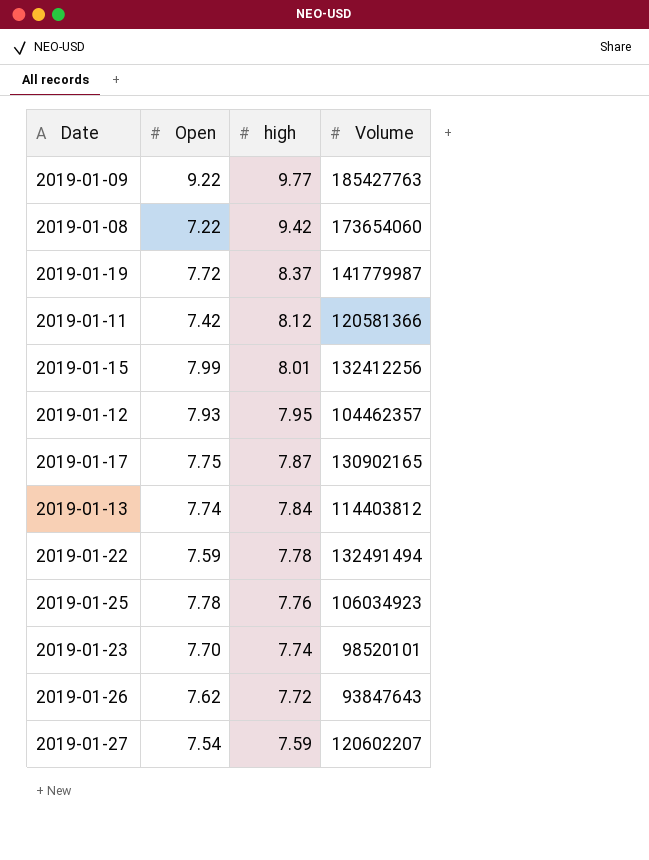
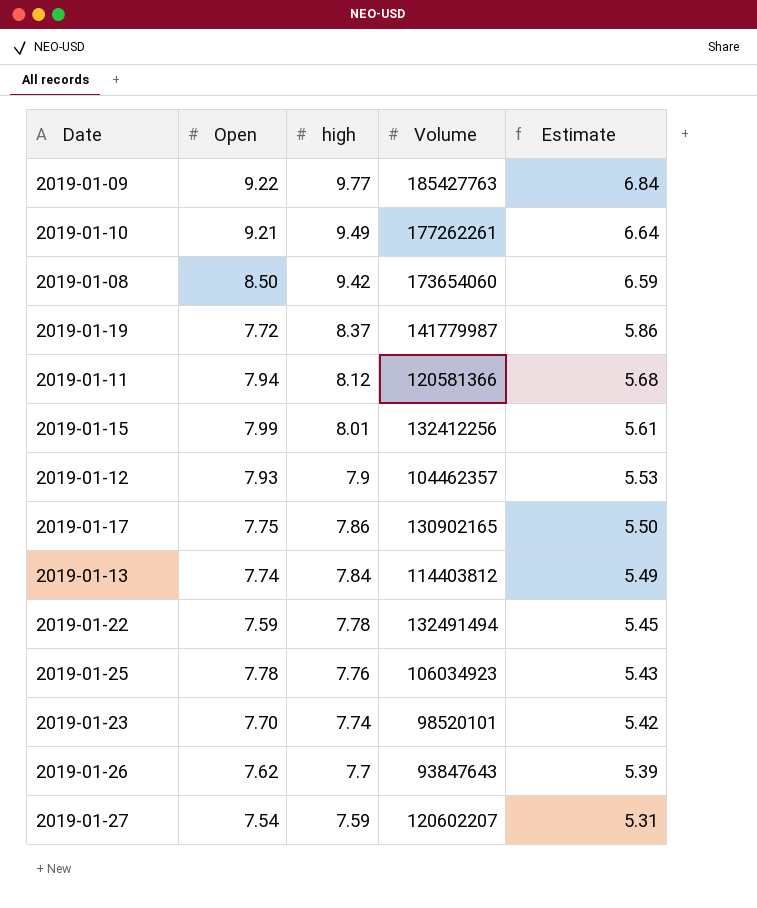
column Estimate | formula: none -> [high] * 0.7
row 2019-01-10: none -> 9.21 | 9.49 | 177262261 | 6.64
2019-01-08 | Open: 7.22 -> 8.50
2019-01-11 | Open: 7.42 -> 7.94
2019-01-12 | high: 7.95 -> 7.9
2019-01-17 | high: 7.87 -> 7.86
2019-01-26 | high: 7.72 -> 7.7

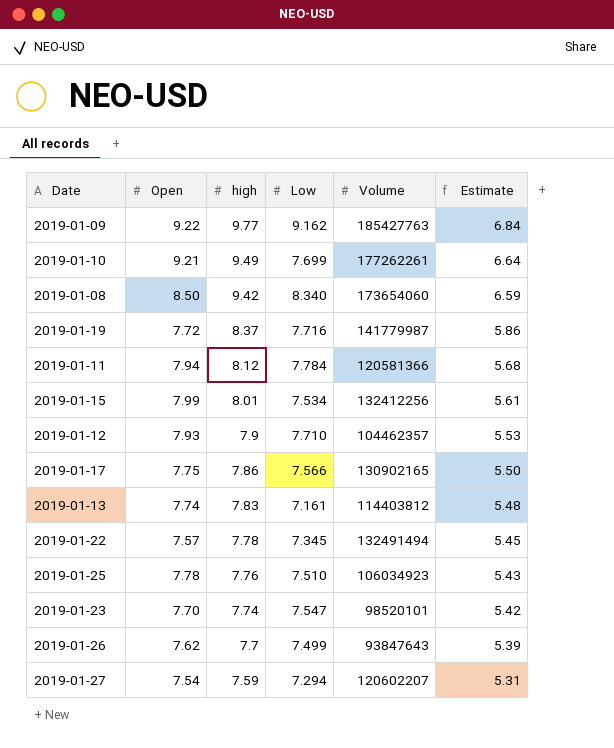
column Low | position: none -> 4
2019-01-13 | high: 7.84 -> 7.83
2019-01-13 | Estimate: 5.49 -> 5.48
2019-01-22 | Open: 7.59 -> 7.57

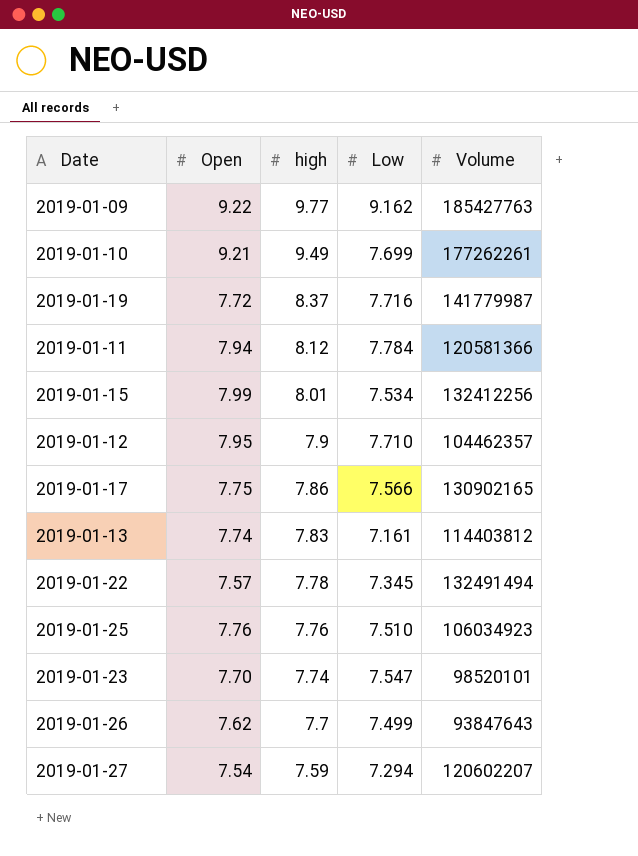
column Estimate | formula: [high] * 0.7 -> none
row 2019-01-08: 8.50 | 9.42 | 8.340 | 173654060 | 6.59 -> none
2019-01-12 | Open: 7.93 -> 7.95
2019-01-25 | Open: 7.78 -> 7.76

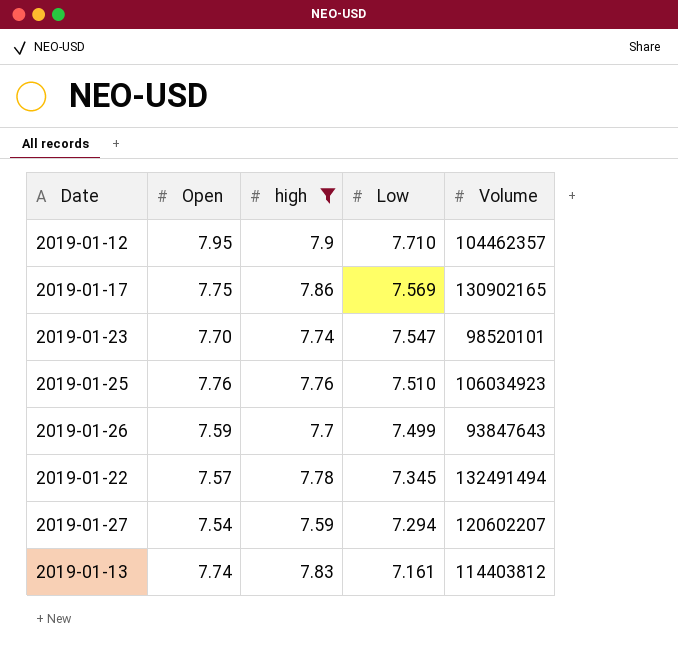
filter: none -> high <= 7.9
row order: high descending -> Low descending
2019-01-17 | Low: 7.566 -> 7.569
2019-01-26 | Open: 7.62 -> 7.59

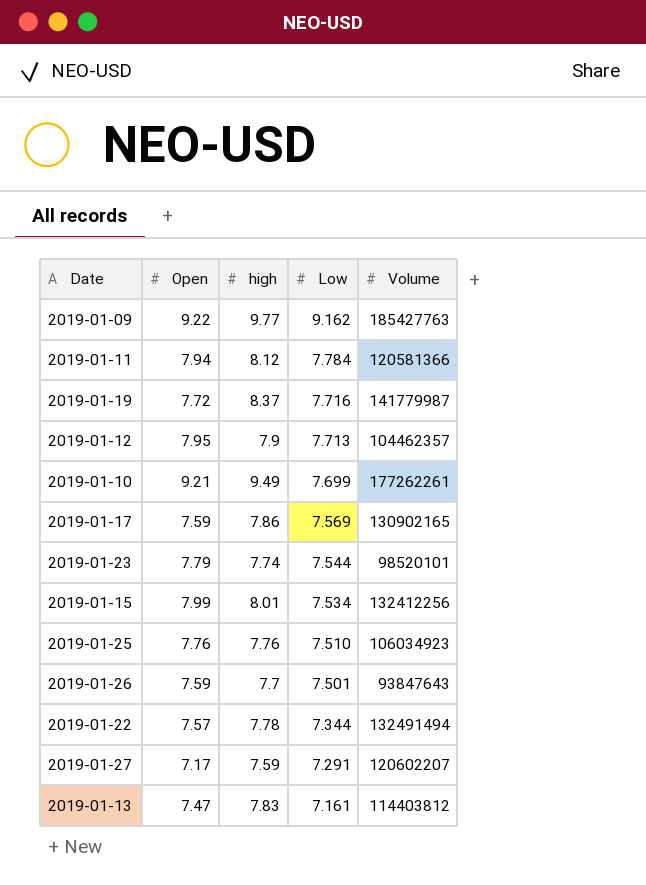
filter: high <= 7.9 -> none
2019-01-12 | Low: 7.710 -> 7.713
2019-01-17 | Open: 7.75 -> 7.59
2019-01-23 | Open: 7.70 -> 7.79
2019-01-23 | Low: 7.547 -> 7.544
2019-01-26 | Low: 7.499 -> 7.501
2019-01-22 | Low: 7.345 -> 7.344
2019-01-27 | Open: 7.54 -> 7.17
2019-01-27 | Low: 7.294 -> 7.291
2019-01-13 | Open: 7.74 -> 7.47

